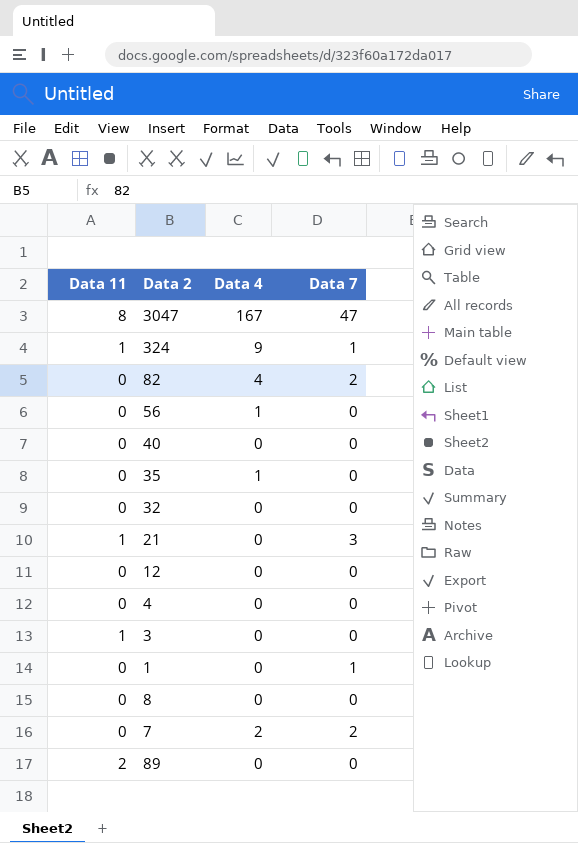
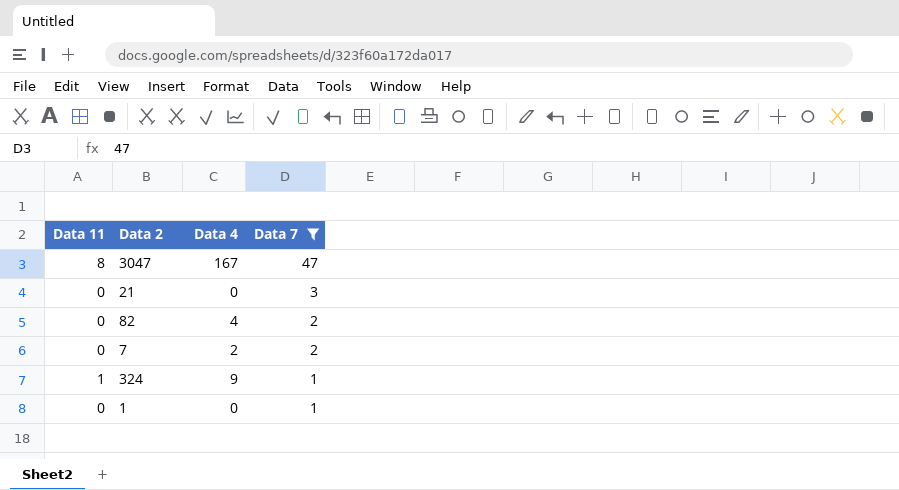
filter: none -> Data 7 != 0
row order: none -> Data 7 descending
21 | Data 11: 1 -> 0

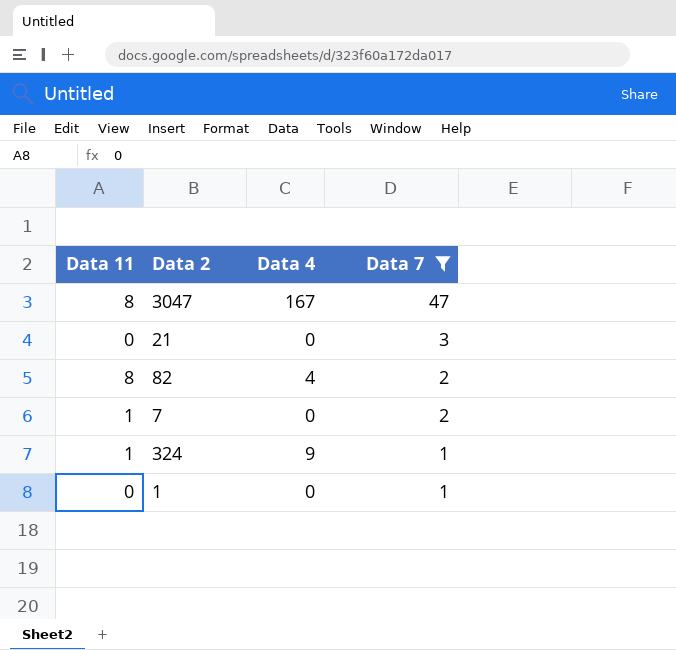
82 | Data 11: 0 -> 8
7 | Data 11: 0 -> 1
7 | Data 4: 2 -> 0

